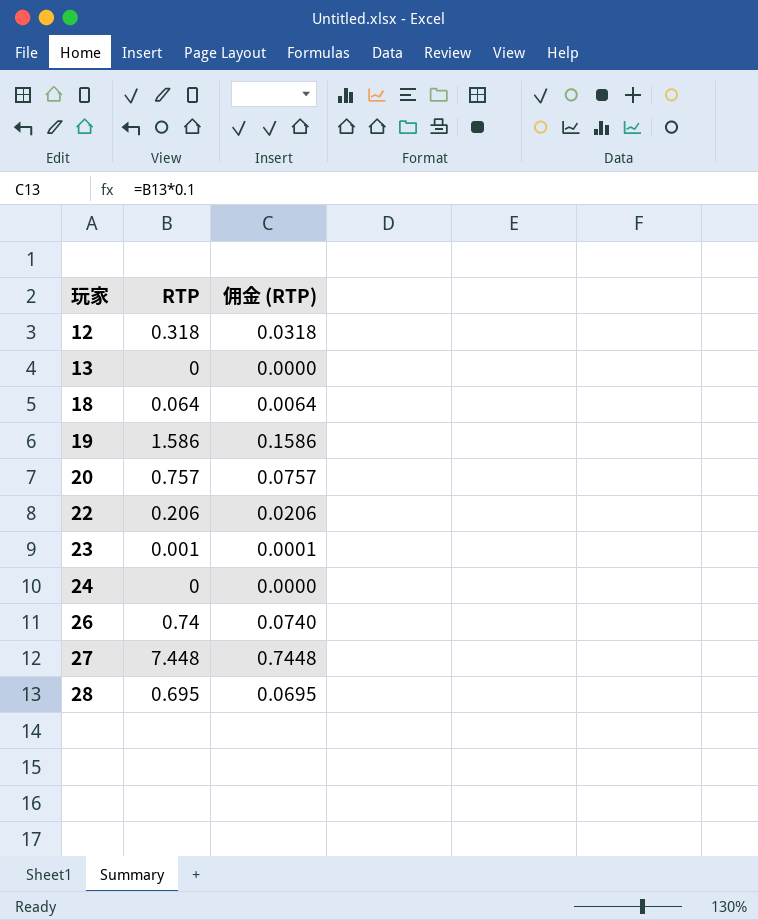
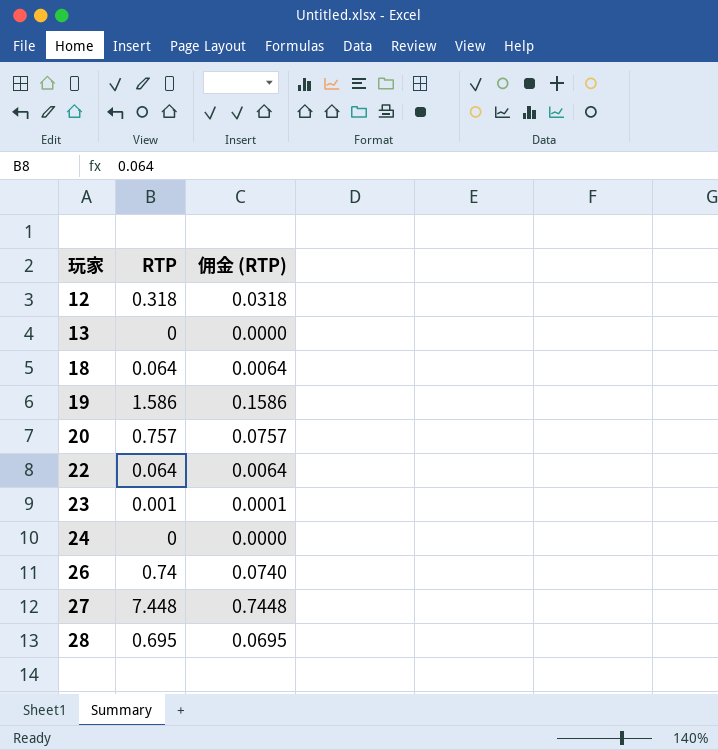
22 | RTP: 0.206 -> 0.064
22 | 佣金 (RTP): 0.0206 -> 0.0064

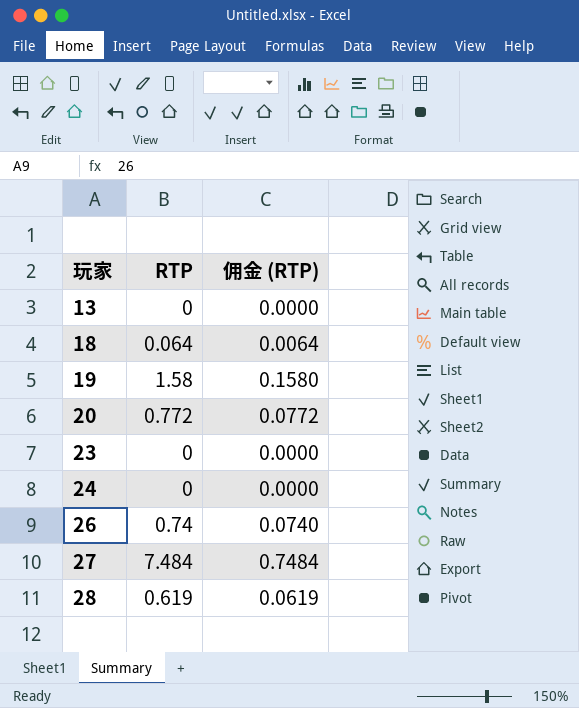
row 12: 0.318 | 0.0318 -> none
row 22: 0.064 | 0.0064 -> none
19 | RTP: 1.586 -> 1.58
19 | 佣金 (RTP): 0.1586 -> 0.1580
20 | RTP: 0.757 -> 0.772
20 | 佣金 (RTP): 0.0757 -> 0.0772
23 | RTP: 0.001 -> 0
23 | 佣金 (RTP): 0.0001 -> 0.0000
27 | RTP: 7.448 -> 7.484
27 | 佣金 (RTP): 0.7448 -> 0.7484
28 | RTP: 0.695 -> 0.619
28 | 佣金 (RTP): 0.0695 -> 0.0619

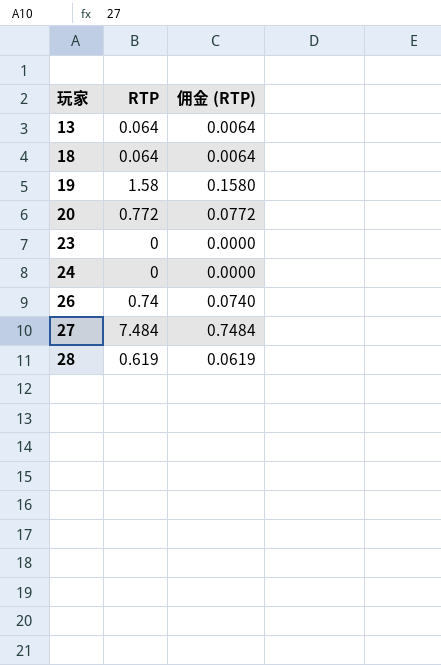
13 | RTP: 0 -> 0.064
13 | 佣金 (RTP): 0.0000 -> 0.0064

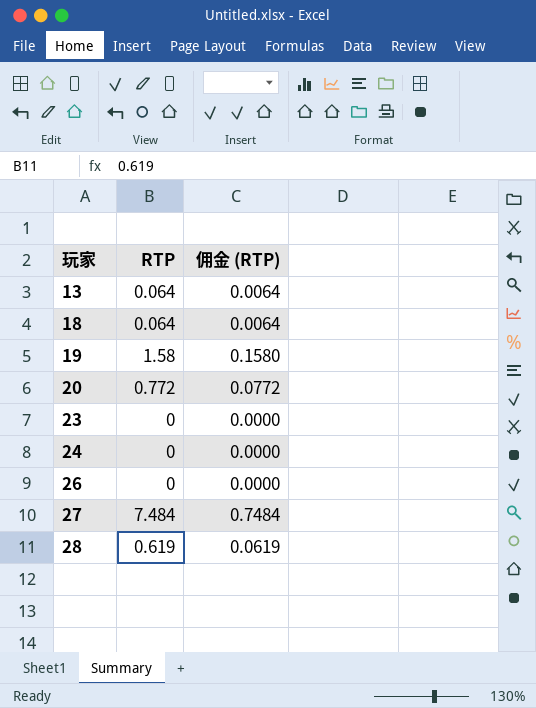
26 | RTP: 0.74 -> 0
26 | 佣金 (RTP): 0.0740 -> 0.0000

